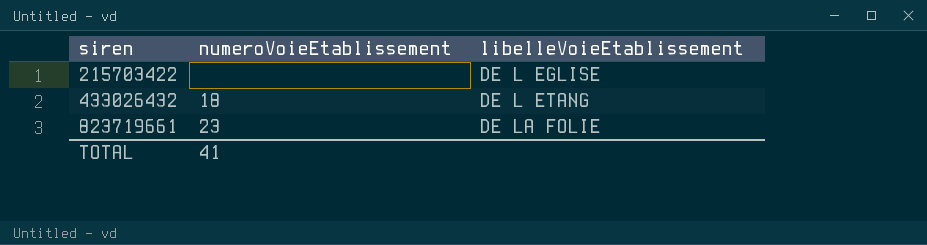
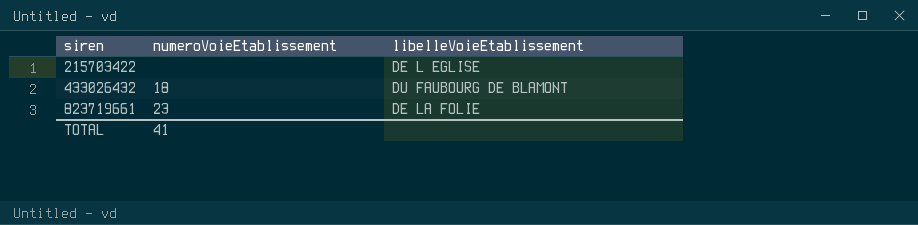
433026432 | libelleVoieEtablissement: DE L ETANG -> DU FAUBOURG DE BLAMONT

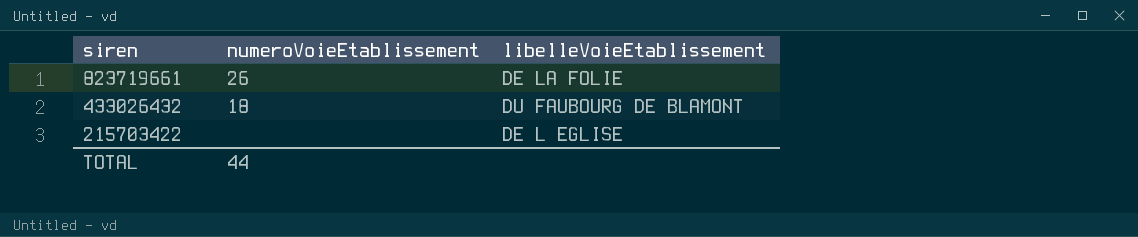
row order: siren ascending -> siren descending
823719661 | numeroVoieEtablissement: 23 -> 26
TOTAL | numeroVoieEtablissement: 41 -> 44

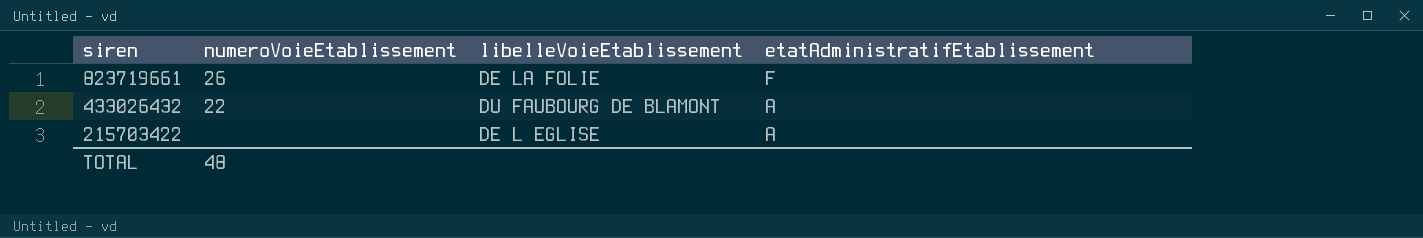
column etatAdministratifEtablissement | position: none -> 4
433026432 | numeroVoieEtablissement: 18 -> 22
TOTAL | numeroVoieEtablissement: 44 -> 48

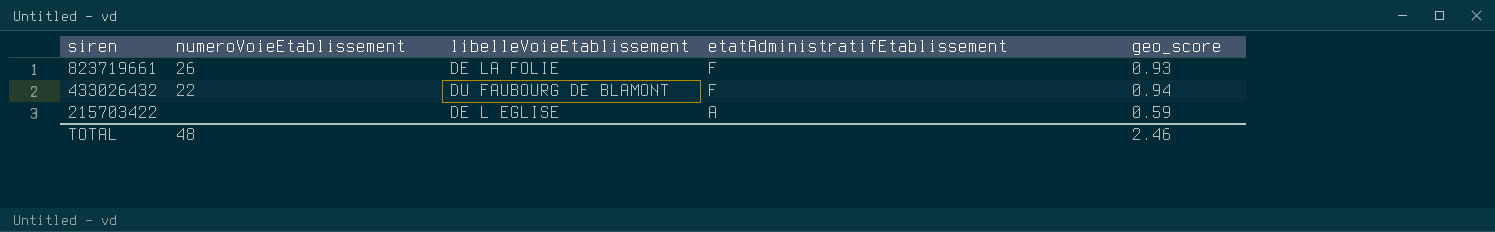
column geo_score | position: none -> 5
433026432 | etatAdministratifEtablissement: A -> F

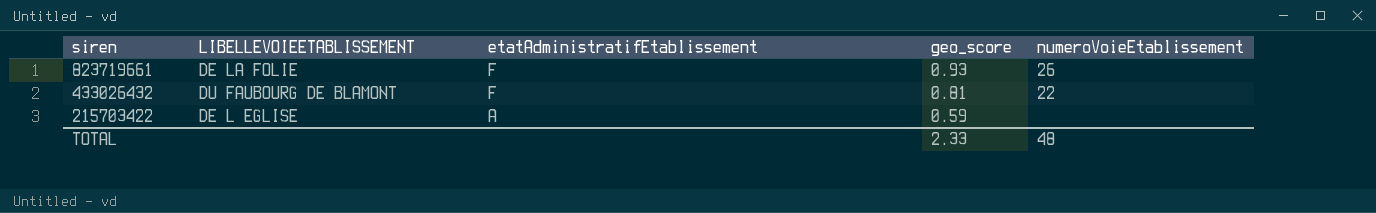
column name: libelleVoieEtablissement -> LIBELLEVOIEETABLISSEMENT
column numeroVoieEtablissement | position: 2 -> 5
433026432 | geo_score: 0.94 -> 0.81
TOTAL | geo_score: 2.46 -> 2.33

